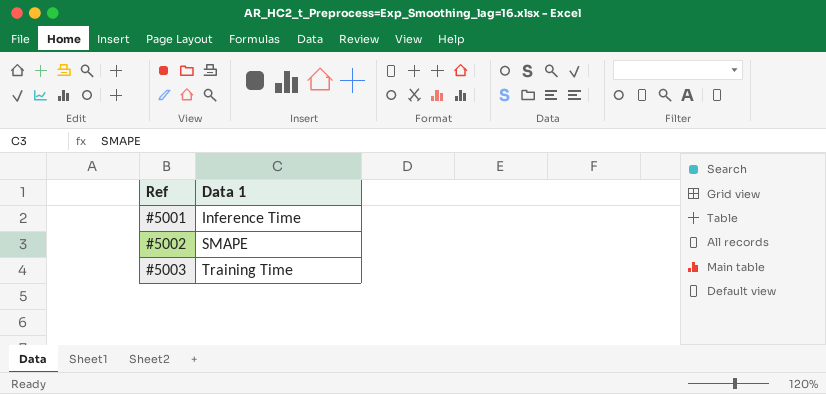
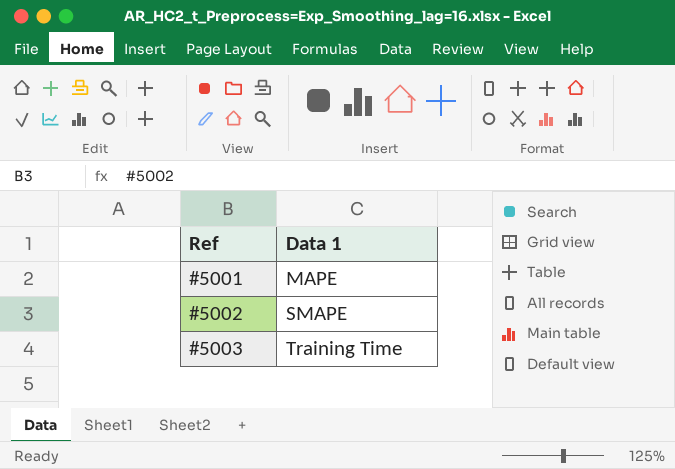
#5001 | Data 1: Inference Time -> MAPE

